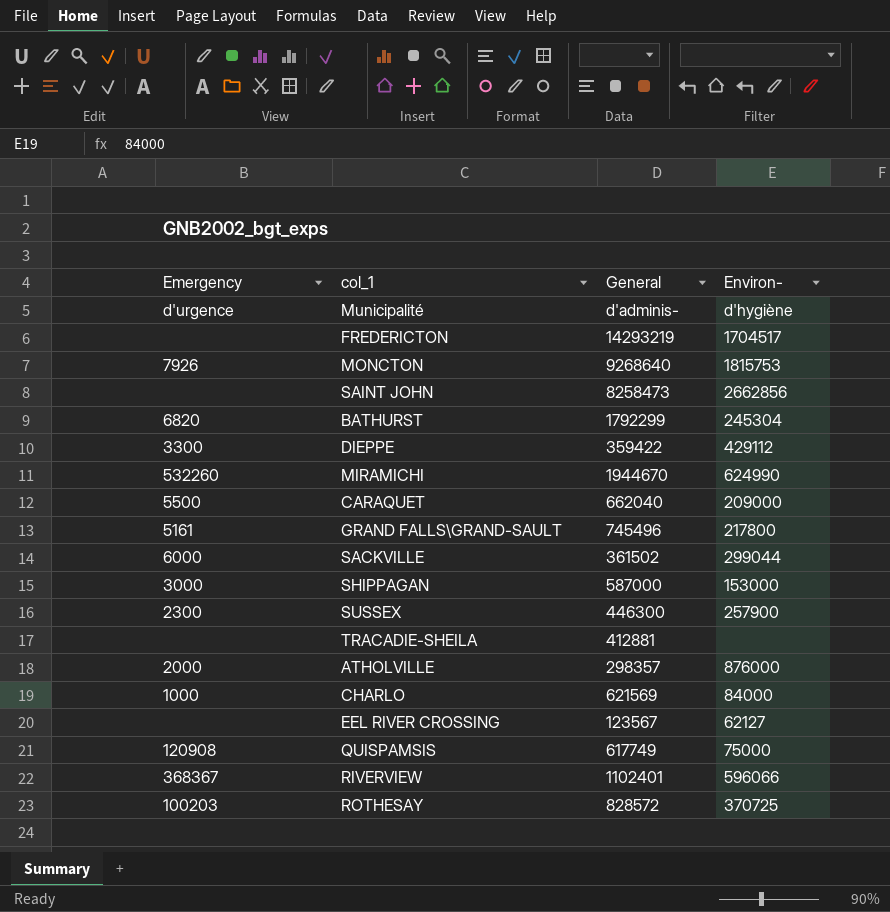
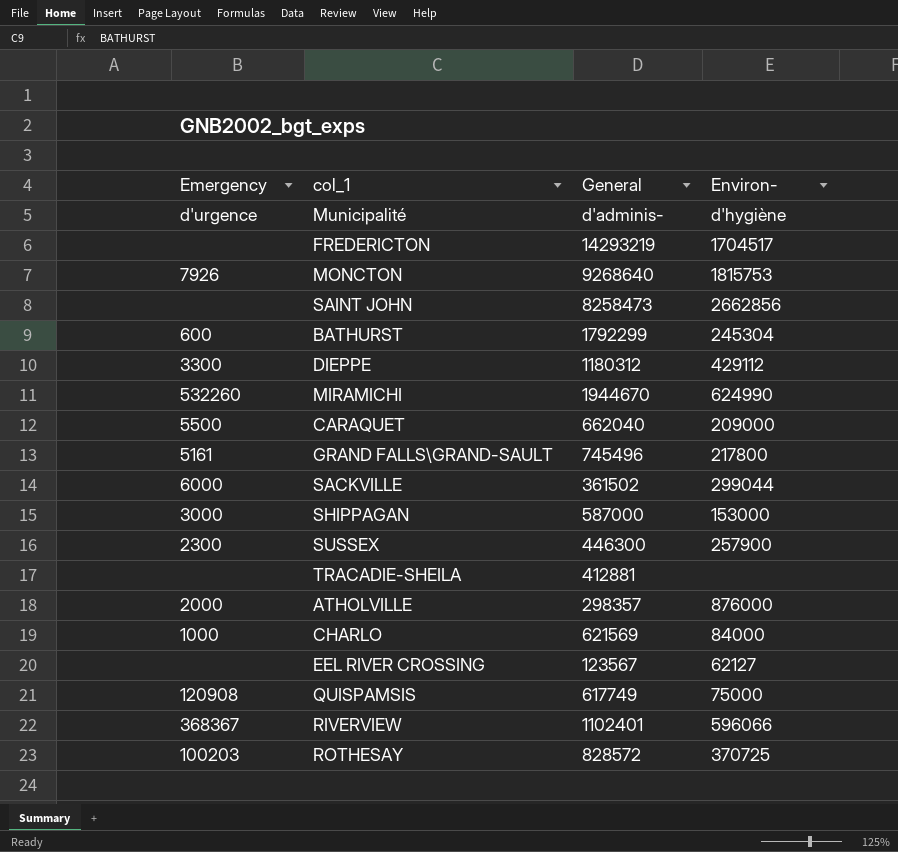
BATHURST | Emergency: 6820 -> 600
DIEPPE | General: 359422 -> 1180312

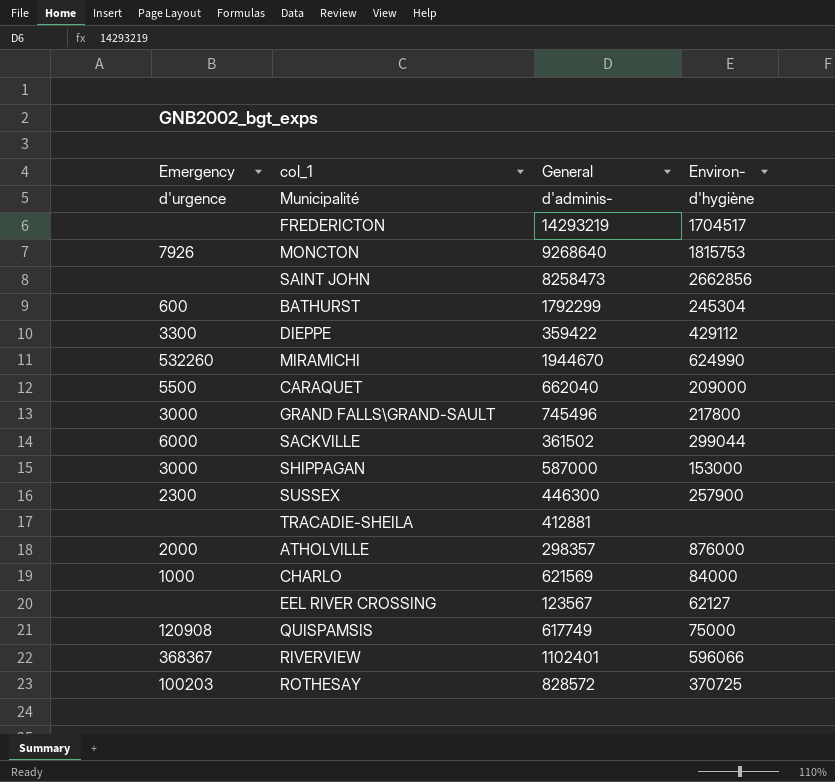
DIEPPE | General: 1180312 -> 359422
GRAND FALLS\GRAND-SAULT | Emergency: 5161 -> 3000

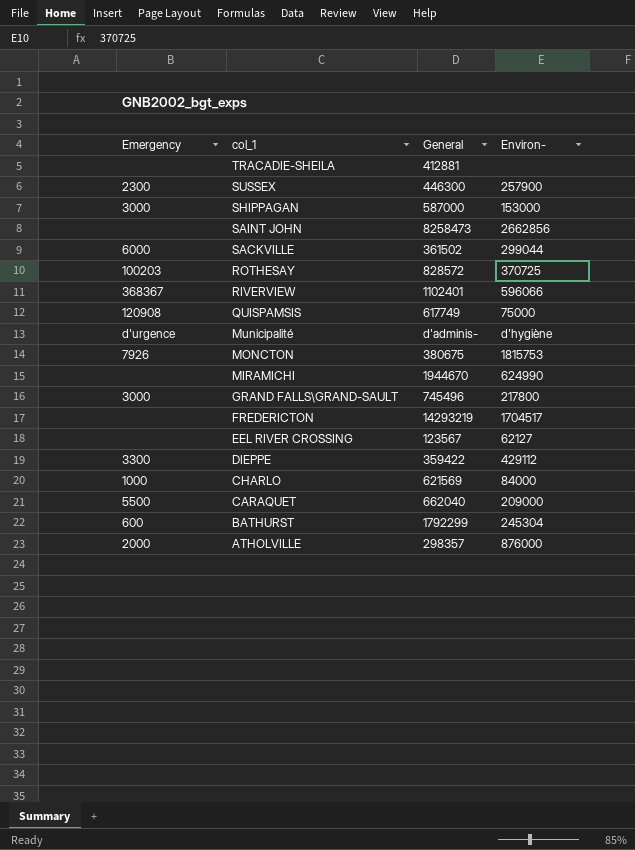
row order: none -> col_1 descending
MONCTON | General: 9268640 -> 380675
MIRAMICHI | Emergency: 532260 -> none

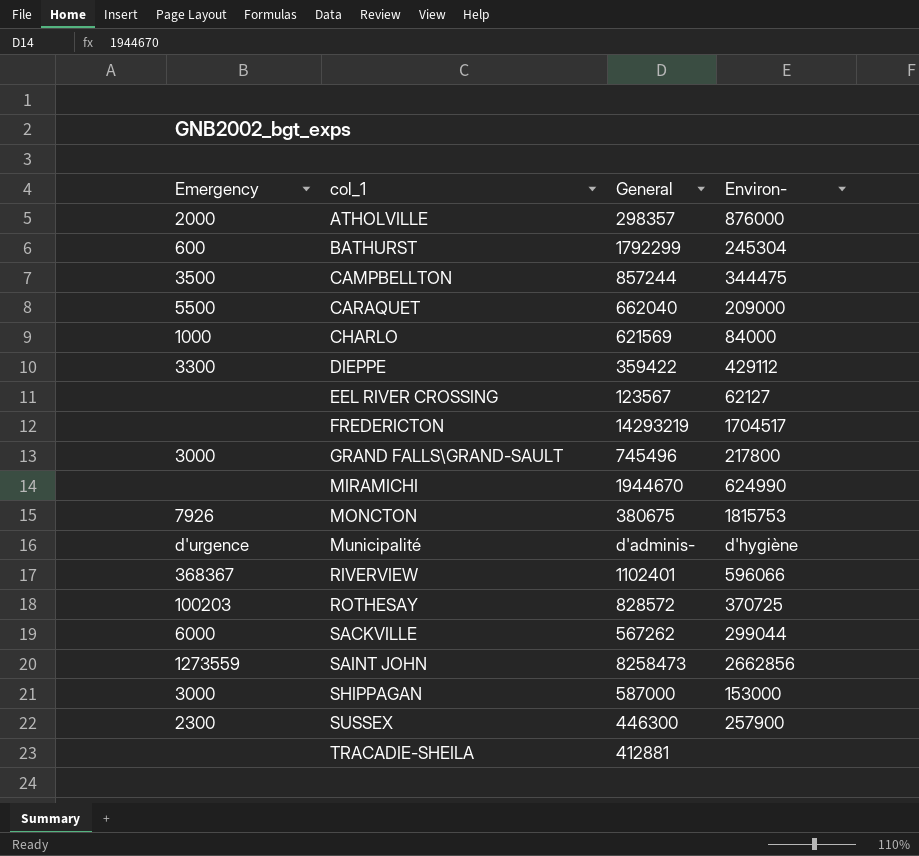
row order: col_1 descending -> col_1 ascending
row QUISPAMSIS: 120908 | 617749 | 75000 -> none
row CAMPBELLTON: none -> 3500 | 857244 | 344475
SACKVILLE | General: 361502 -> 567262
SAINT JOHN | Emergency: none -> 1273559

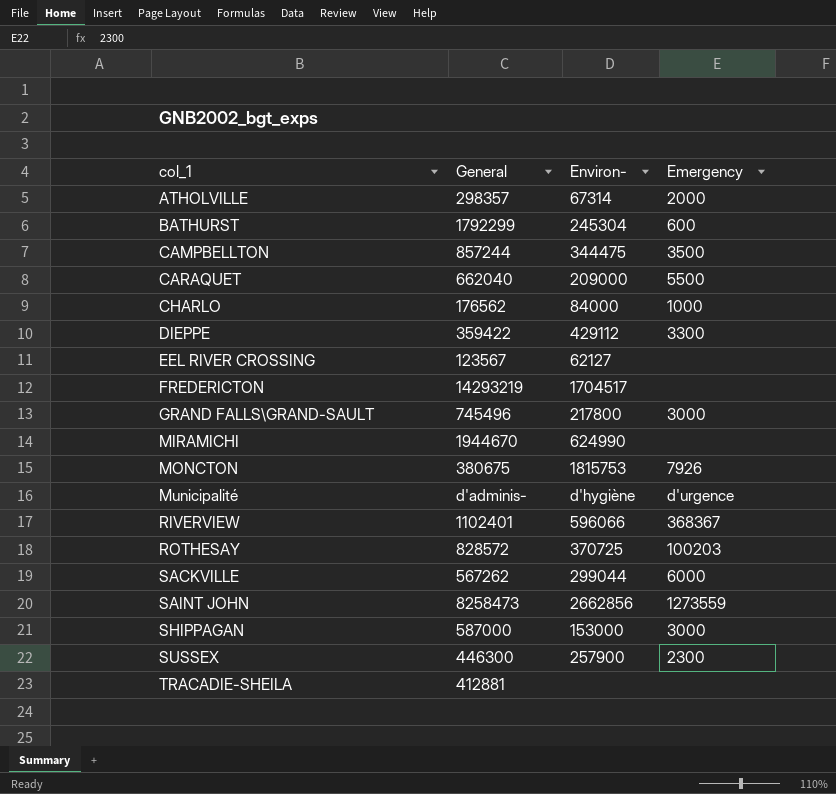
column Emergency | position: 1 -> 4
ATHOLVILLE | Environ-: 876000 -> 67314
CHARLO | General: 621569 -> 176562

